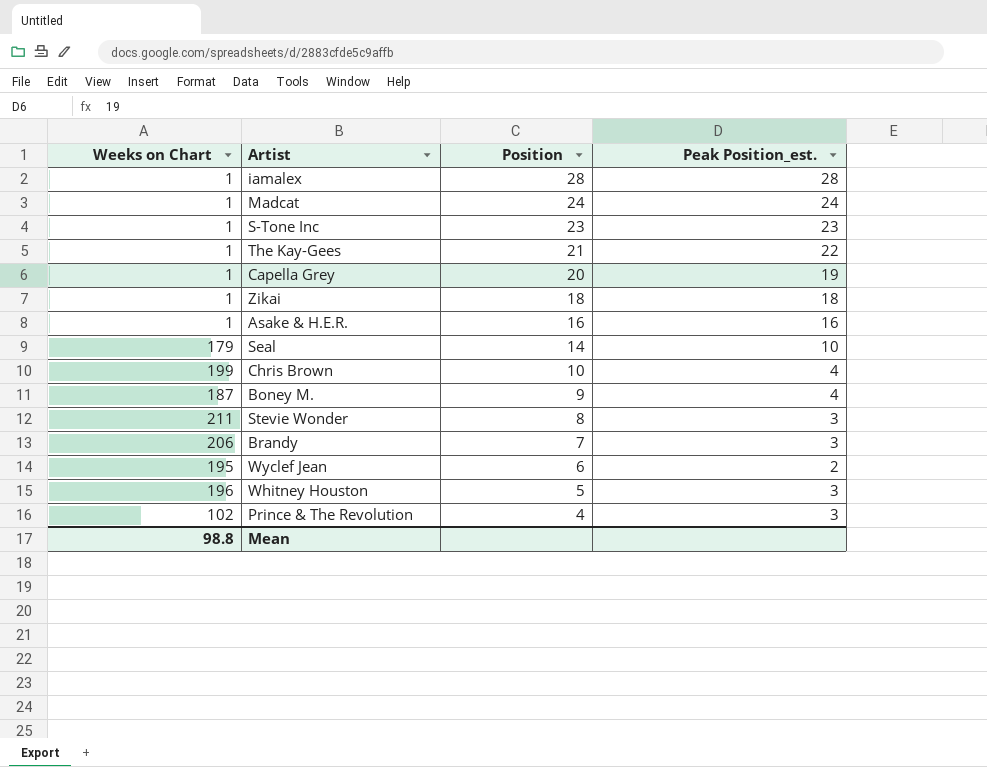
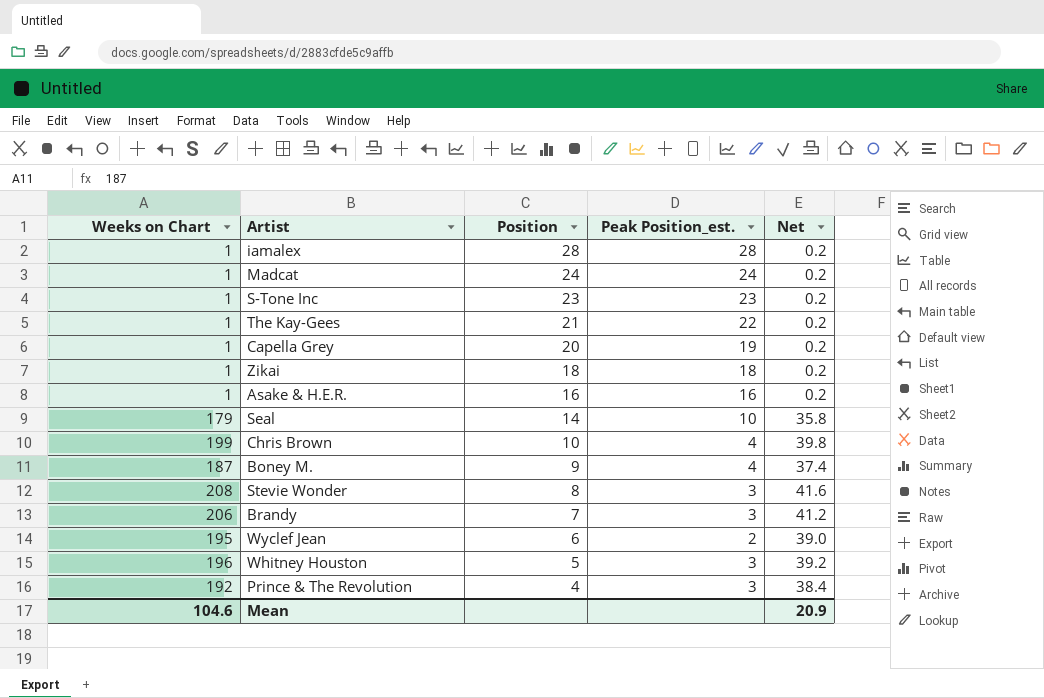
column Net | formula: none -> [Weeks on Chart] * 0.2
Stevie Wonder | Weeks on Chart: 211 -> 208
Prince & The Revolution | Weeks on Chart: 102 -> 192
Mean | Weeks on Chart: 98.8 -> 104.6

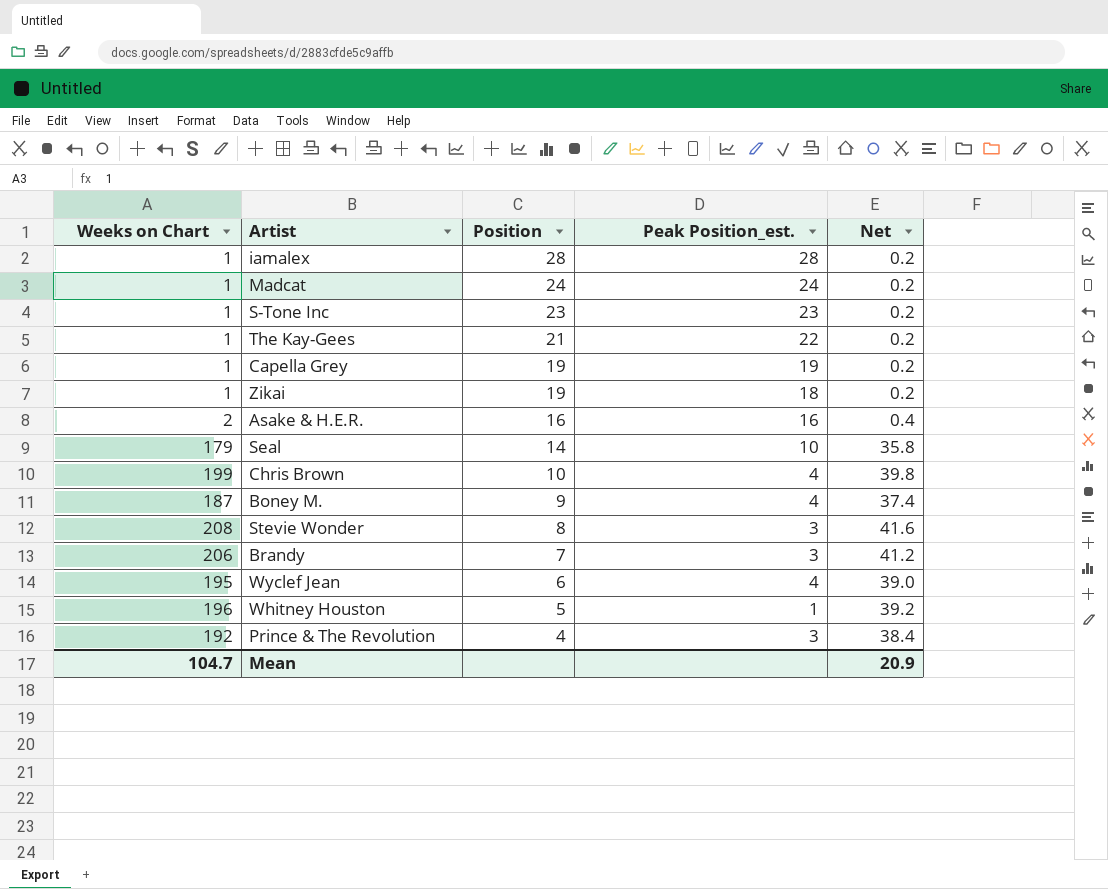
Capella Grey | Position: 20 -> 19
Zikai | Position: 18 -> 19
Asake & H.E.R. | Weeks on Chart: 1 -> 2
Asake & H.E.R. | Net: 0.2 -> 0.4
Wyclef Jean | Peak Position_est.: 2 -> 4
Whitney Houston | Peak Position_est.: 3 -> 1
Mean | Weeks on Chart: 104.6 -> 104.7

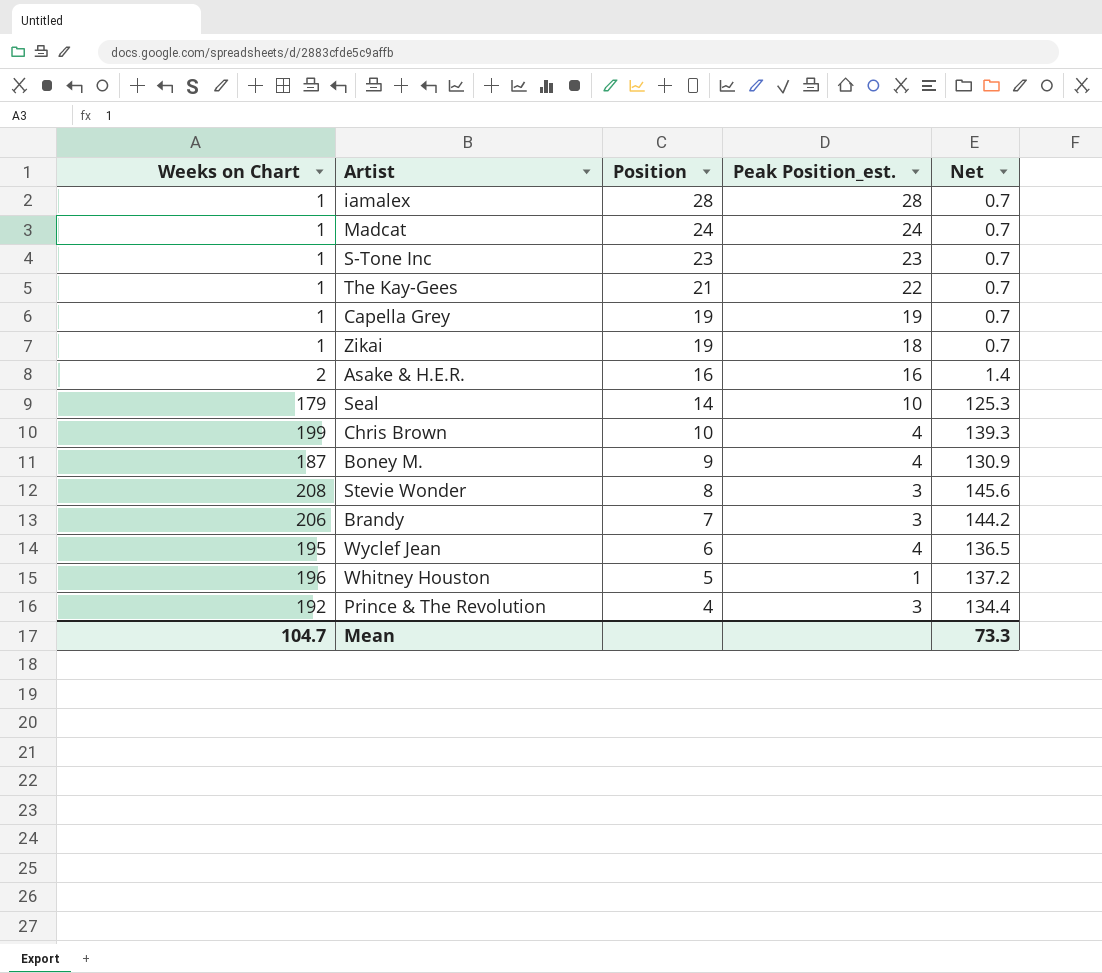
column Net | formula: [Weeks on Chart] * 0.2 -> [Weeks on Chart] * 0.7
Mean | Net: 20.9 -> 73.3

